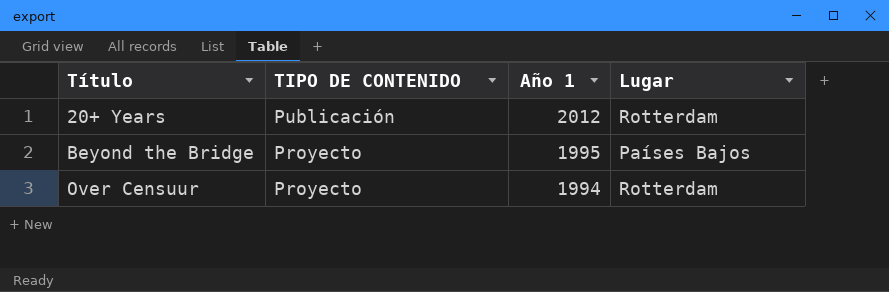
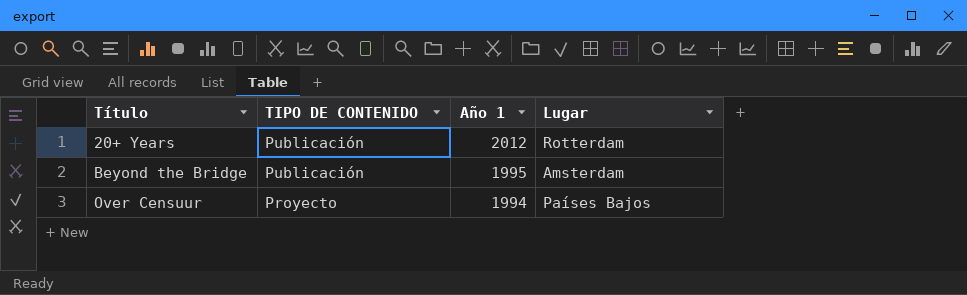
Beyond the Bridge | TIPO DE CONTENIDO: Proyecto -> Publicación
Beyond the Bridge | Lugar: Países Bajos -> Amsterdam
Over Censuur | Lugar: Rotterdam -> Países Bajos

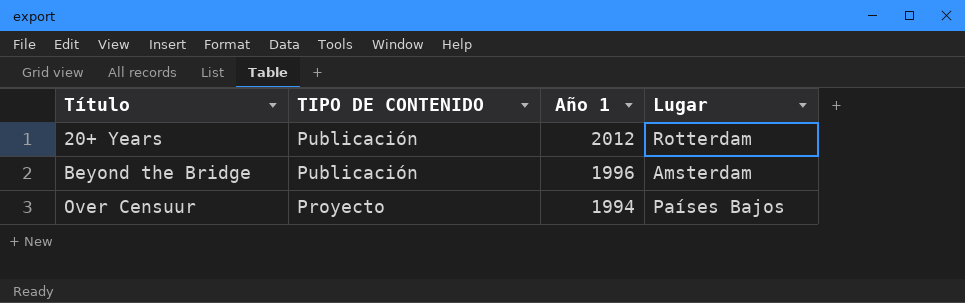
Beyond the Bridge | Año 1: 1995 -> 1996

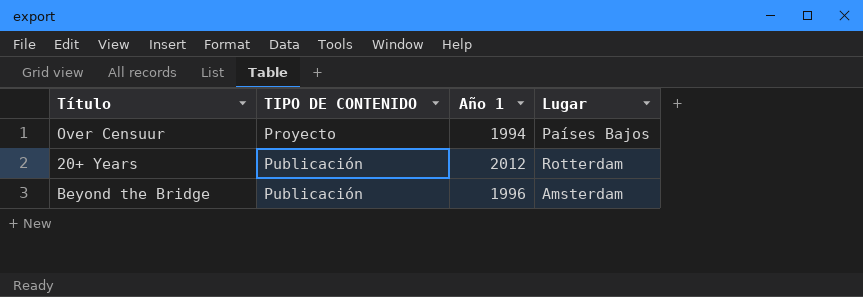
row order: Título ascending -> TIPO DE CONTENIDO ascending

